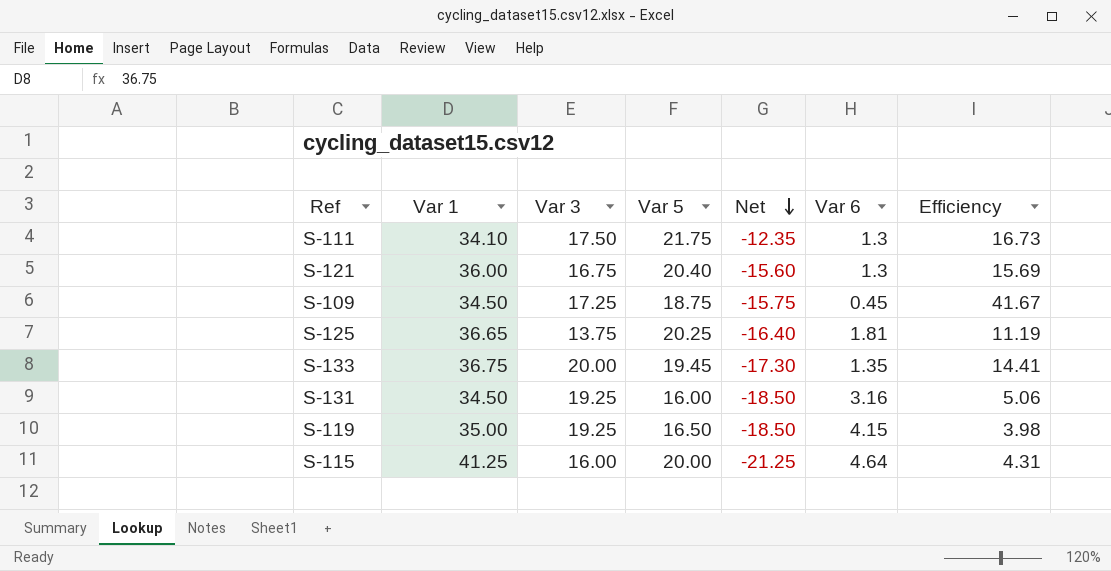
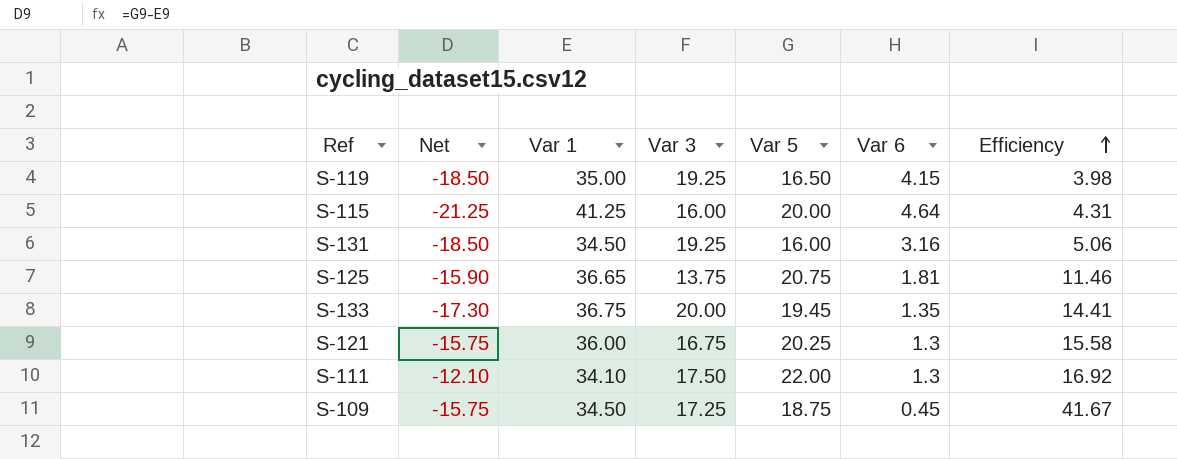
row order: Net descending -> Efficiency ascending
column Net | position: 5 -> 2
S-125 | Net: -16.40 -> -15.90
S-125 | Var 5: 20.25 -> 20.75
S-125 | Efficiency: 11.19 -> 11.46
S-121 | Net: -15.60 -> -15.75
S-121 | Var 5: 20.40 -> 20.25
S-121 | Efficiency: 15.69 -> 15.58
S-111 | Net: -12.35 -> -12.10
S-111 | Var 5: 21.75 -> 22.00
S-111 | Efficiency: 16.73 -> 16.92

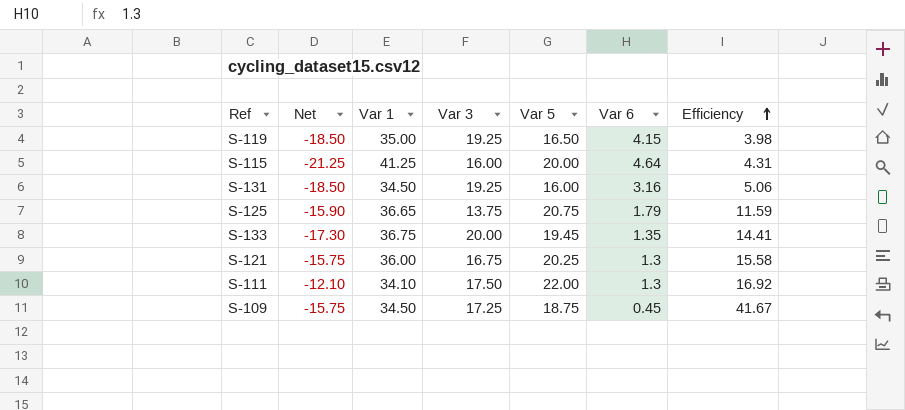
S-125 | Var 6: 1.81 -> 1.79
S-125 | Efficiency: 11.46 -> 11.59

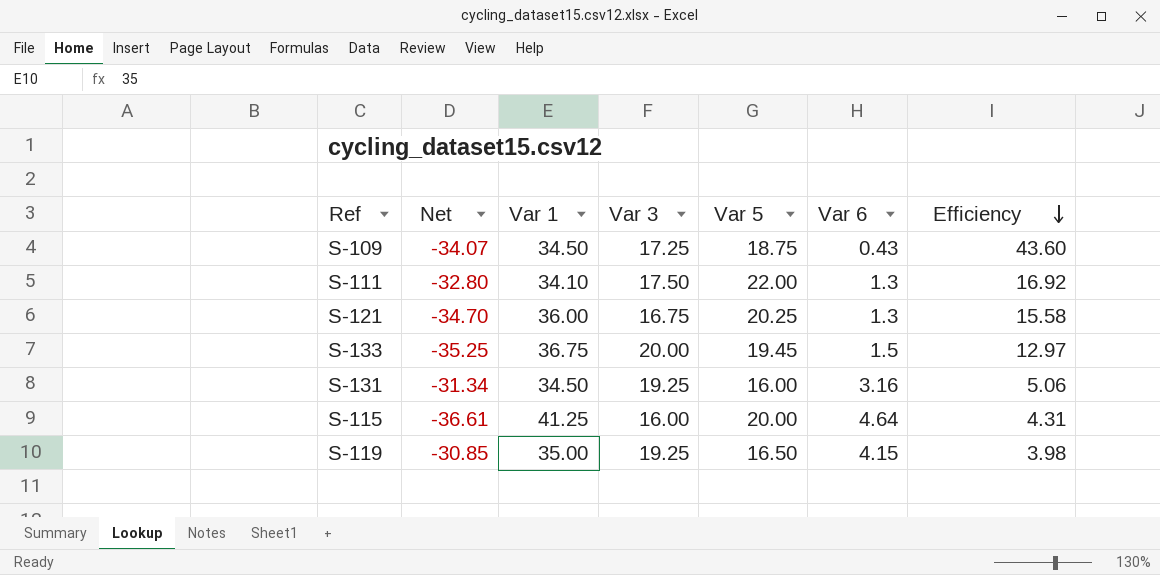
row order: Efficiency ascending -> Efficiency descending
column Net | formula: [Var 5] - [Var 1] -> [Var 6] - [Var 1]
row S-125: -15.90 | 36.65 | 13.75 | 20.75 | 1.79 | 11.59 -> none
S-109 | Var 6: 0.45 -> 0.43
S-109 | Efficiency: 41.67 -> 43.60
S-133 | Var 6: 1.35 -> 1.5
S-133 | Efficiency: 14.41 -> 12.97

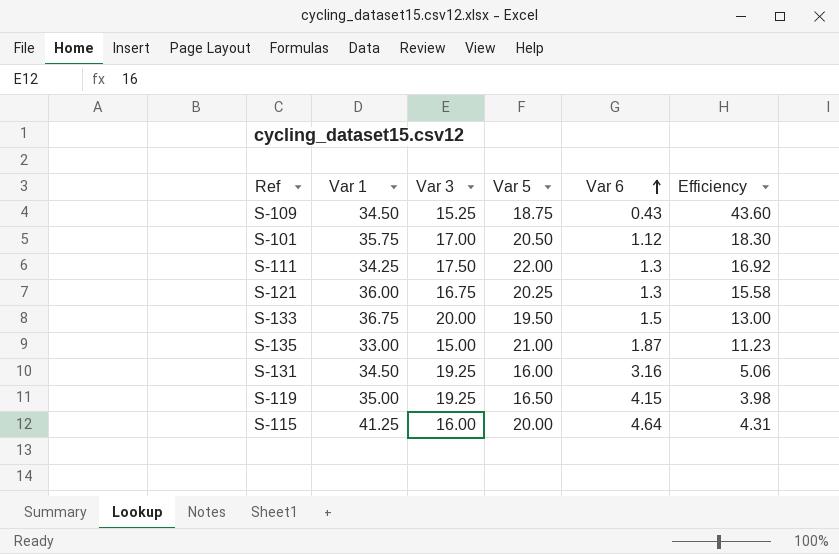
row order: Efficiency descending -> Var 6 ascending
column Net | formula: [Var 6] - [Var 1] -> none
S-109 | Var 3: 17.25 -> 15.25
row S-101: none -> 35.75 | 17.00 | 20.50 | 1.12 | 18.30
S-111 | Var 1: 34.10 -> 34.25
S-133 | Var 5: 19.45 -> 19.50
S-133 | Efficiency: 12.97 -> 13.00
row S-135: none -> 33.00 | 15.00 | 21.00 | 1.87 | 11.23

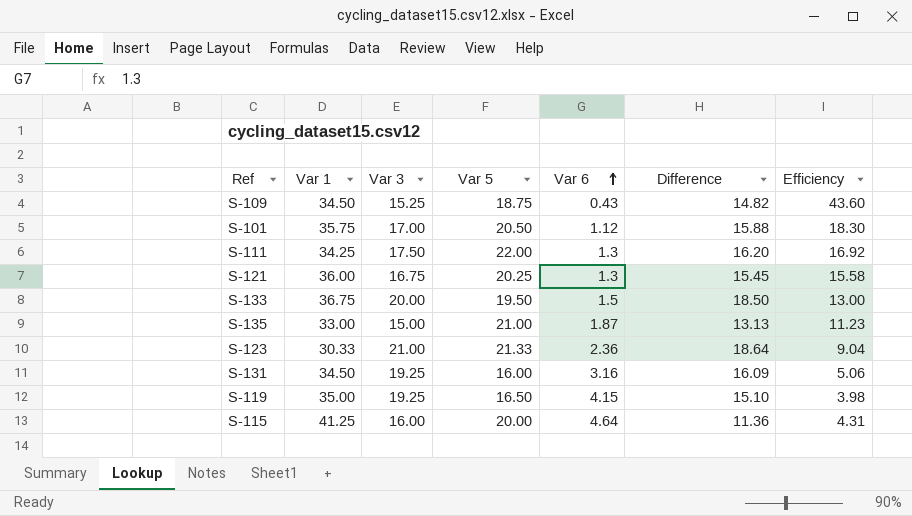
column Difference | formula: none -> [Var 3] - [Var 6]
row S-123: none -> 30.33 | 21.00 | 21.33 | 2.36 | 18.64 | 9.04

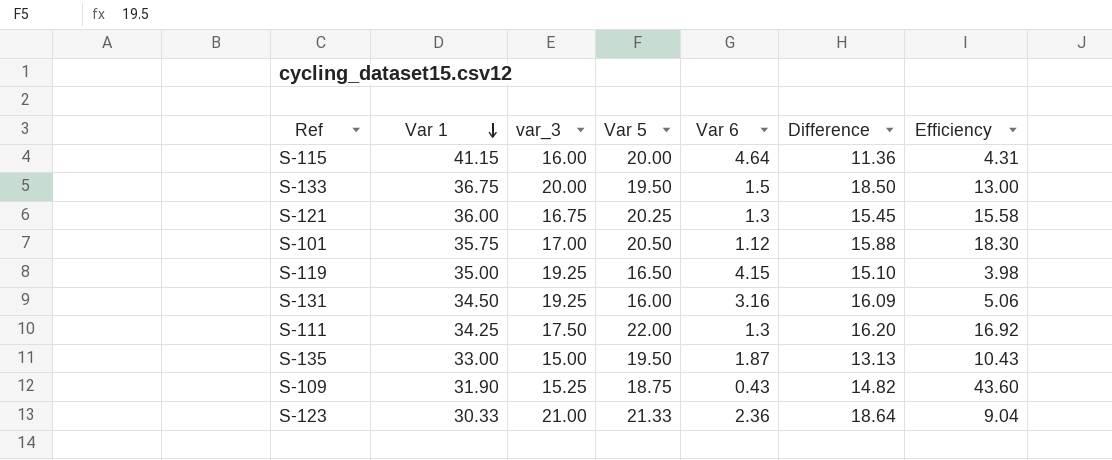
row order: Var 6 ascending -> Var 1 descending
column name: Var 3 -> var_3
S-115 | Var 1: 41.25 -> 41.15
S-135 | Var 5: 21.00 -> 19.50
S-135 | Efficiency: 11.23 -> 10.43
S-109 | Var 1: 34.50 -> 31.90

